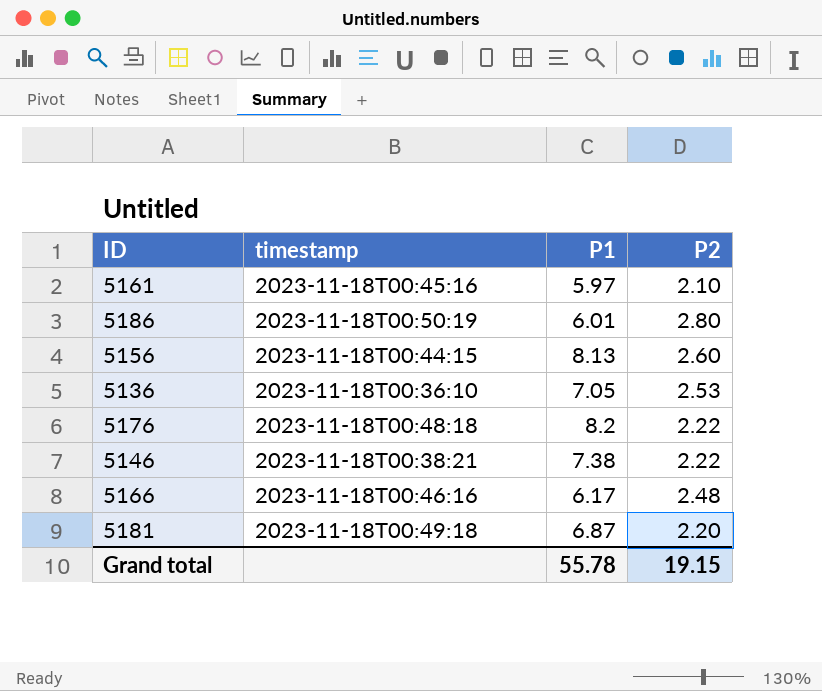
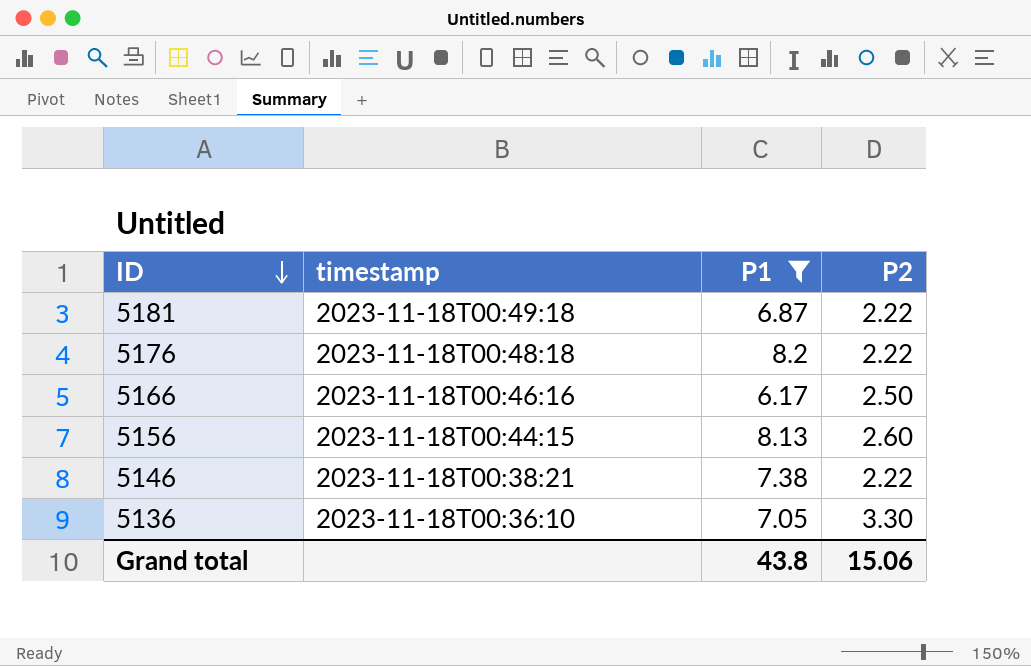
filter: none -> P1 >= 6.17
row order: none -> ID descending
5181 | P2: 2.20 -> 2.22
5166 | P2: 2.48 -> 2.50
5136 | P2: 2.53 -> 3.30
Grand total | P1: 55.78 -> 43.8
Grand total | P2: 19.15 -> 15.06

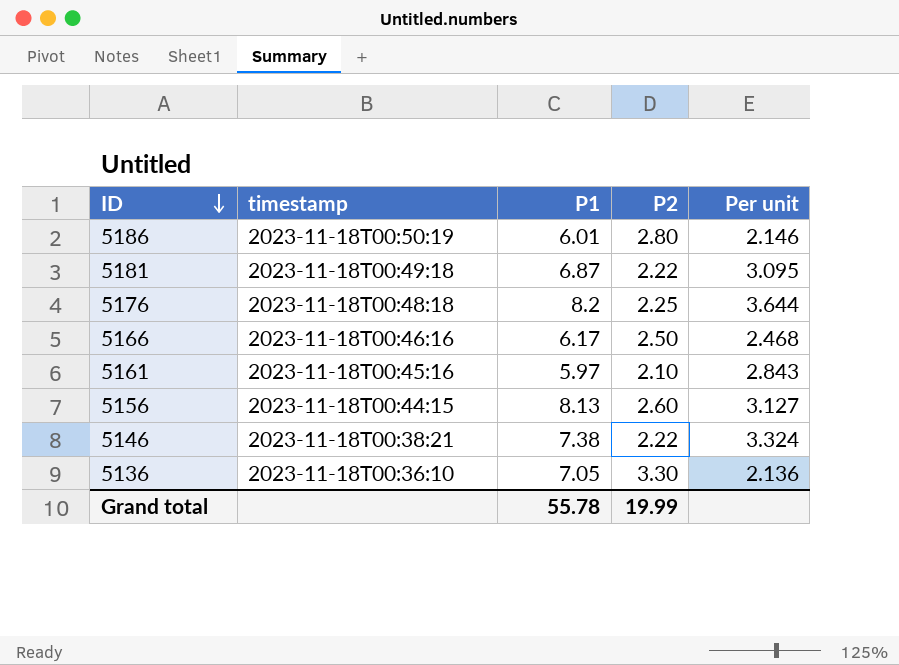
filter: P1 >= 6.17 -> none
column Per unit | formula: none -> [P1] / [P2]
5176 | P2: 2.22 -> 2.25
Grand total | P1: 43.8 -> 55.78
Grand total | P2: 15.06 -> 19.99

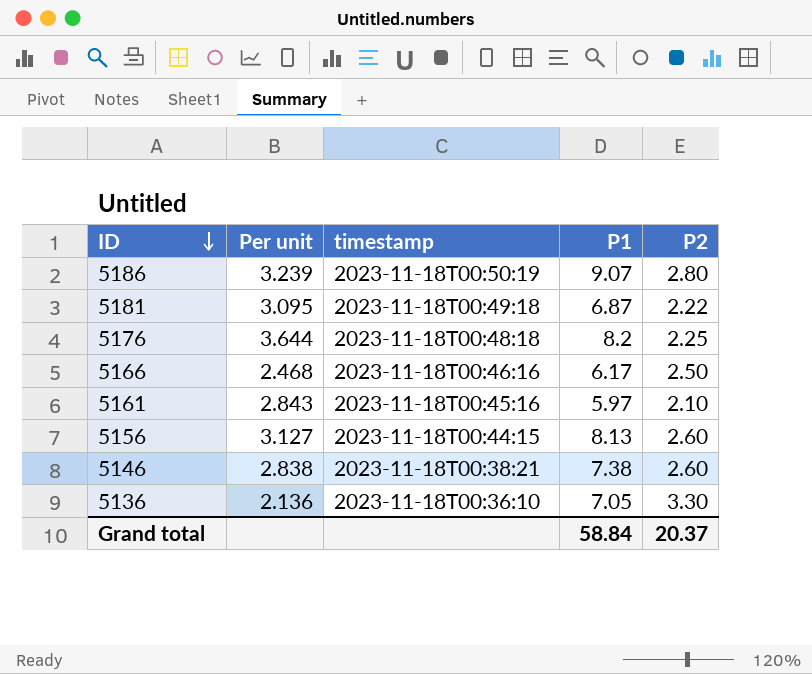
column Per unit | position: 5 -> 2
5186 | Per unit: 2.146 -> 3.239
5186 | P1: 6.01 -> 9.07
5146 | Per unit: 3.324 -> 2.838
5146 | P2: 2.22 -> 2.60
Grand total | P1: 55.78 -> 58.84
Grand total | P2: 19.99 -> 20.37

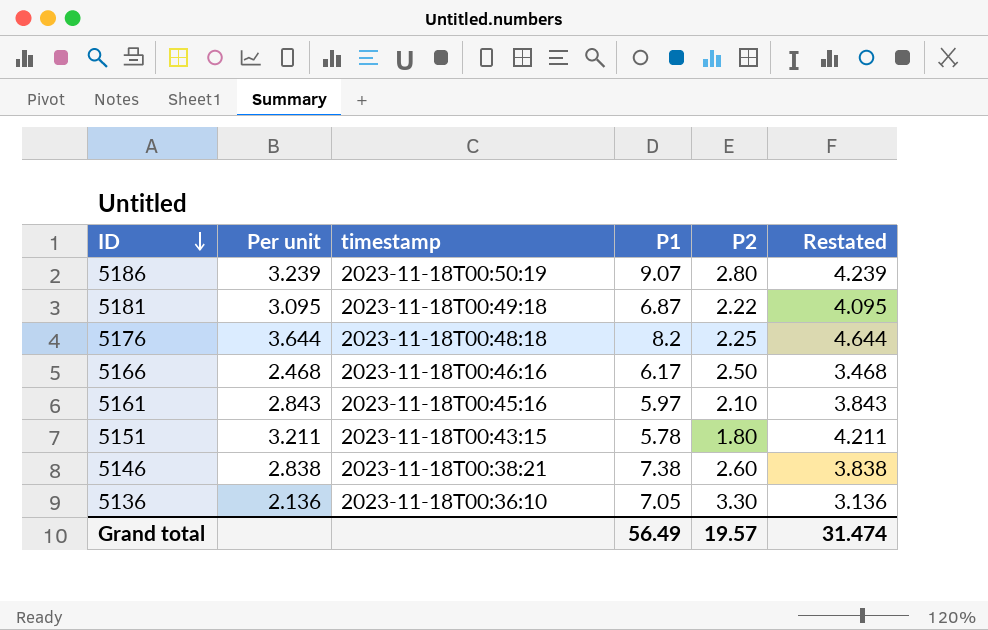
column Restated | formula: none -> [Per unit] + 1
row 5156: 3.127 | 2023-11-18T00:44:15 | 8.13 | 2.60 -> none
row 5151: none -> 3.211 | 2023-11-18T00:43:15 | 5.78 | 1.80 | 4.211
Grand total | P1: 58.84 -> 56.49
Grand total | P2: 20.37 -> 19.57

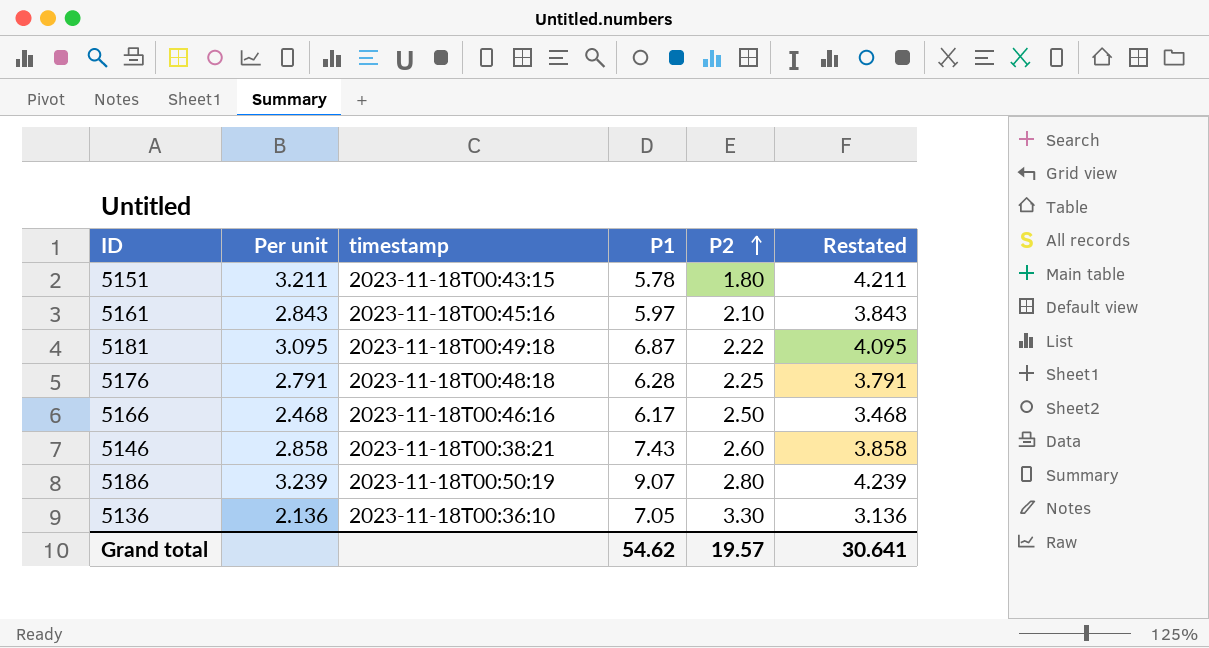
row order: ID descending -> P2 ascending
5176 | Per unit: 3.644 -> 2.791
5176 | P1: 8.2 -> 6.28
5176 | Restated: 4.644 -> 3.791
5146 | Per unit: 2.838 -> 2.858
5146 | P1: 7.38 -> 7.43
5146 | Restated: 3.838 -> 3.858
Grand total | P1: 56.49 -> 54.62
Grand total | Restated: 31.474 -> 30.641

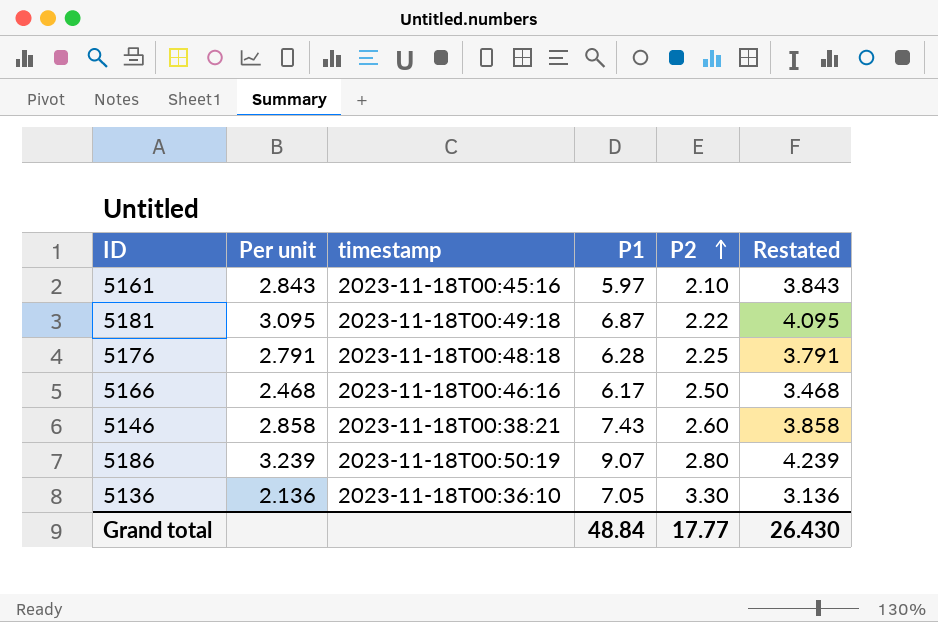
row 5151: 3.211 | 2023-11-18T00:43:15 | 5.78 | 1.80 | 4.211 -> none
Grand total | P1: 54.62 -> 48.84
Grand total | P2: 19.57 -> 17.77
Grand total | Restated: 30.641 -> 26.430

